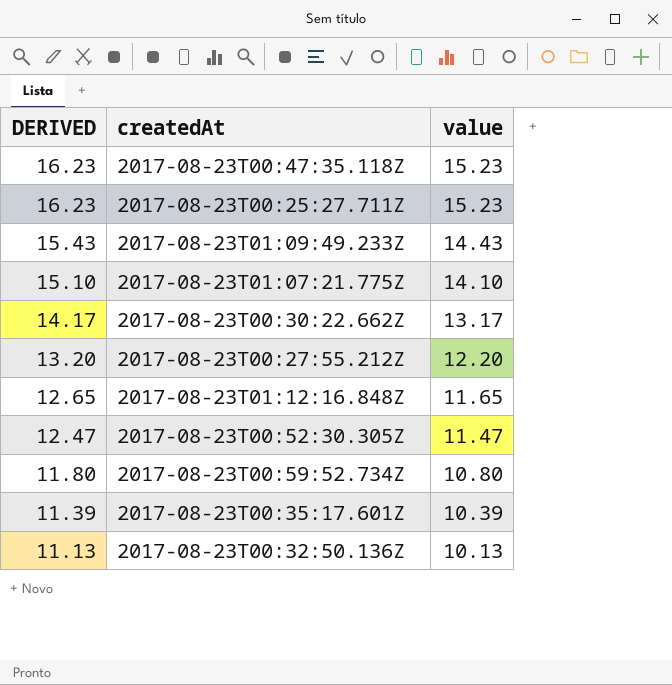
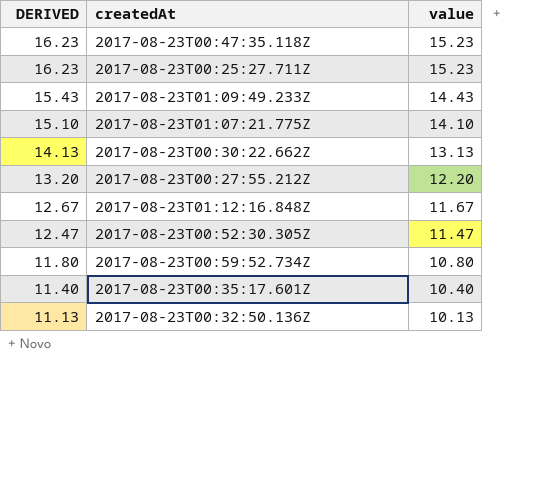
2017-08-23T00:30:22.662Z | DERIVED: 14.17 -> 14.13
2017-08-23T00:30:22.662Z | value: 13.17 -> 13.13
2017-08-23T01:12:16.848Z | DERIVED: 12.65 -> 12.67
2017-08-23T01:12:16.848Z | value: 11.65 -> 11.67
2017-08-23T00:35:17.601Z | DERIVED: 11.39 -> 11.40
2017-08-23T00:35:17.601Z | value: 10.39 -> 10.40

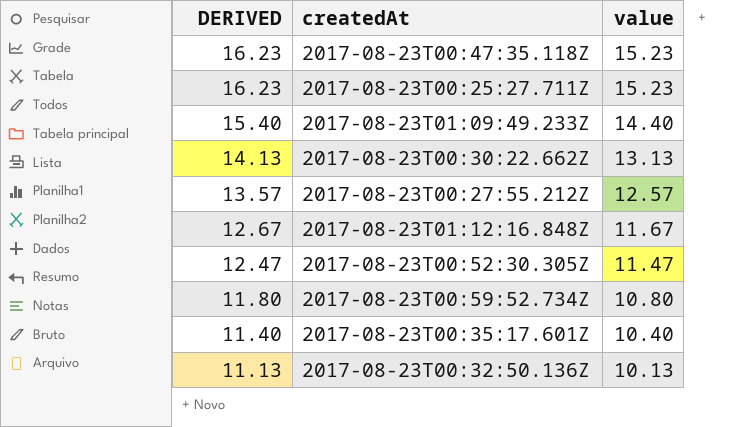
row 2017-08-23T01:07:21.775Z: 15.10 | 14.10 -> none
2017-08-23T01:09:49.233Z | DERIVED: 15.43 -> 15.40
2017-08-23T01:09:49.233Z | value: 14.43 -> 14.40
2017-08-23T00:27:55.212Z | DERIVED: 13.20 -> 13.57
2017-08-23T00:27:55.212Z | value: 12.20 -> 12.57

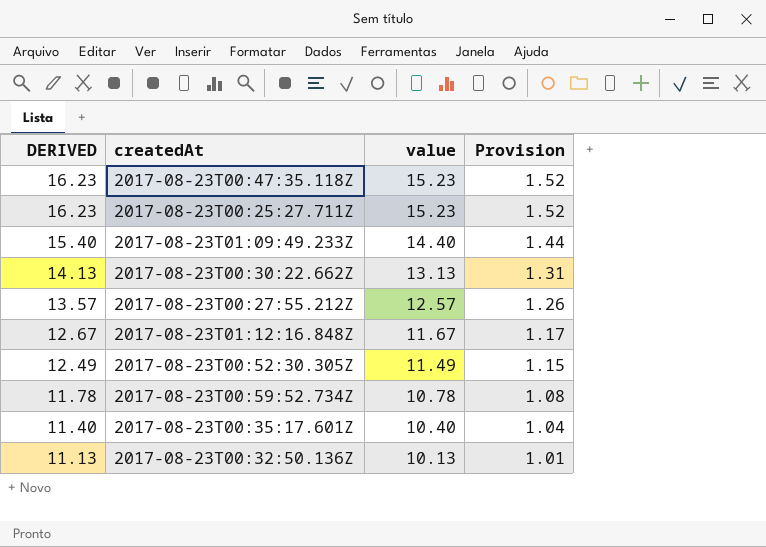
column Provision | formula: none -> [value] * 0.1
2017-08-23T00:52:30.305Z | DERIVED: 12.47 -> 12.49
2017-08-23T00:52:30.305Z | value: 11.47 -> 11.49
2017-08-23T00:59:52.734Z | DERIVED: 11.80 -> 11.78
2017-08-23T00:59:52.734Z | value: 10.80 -> 10.78

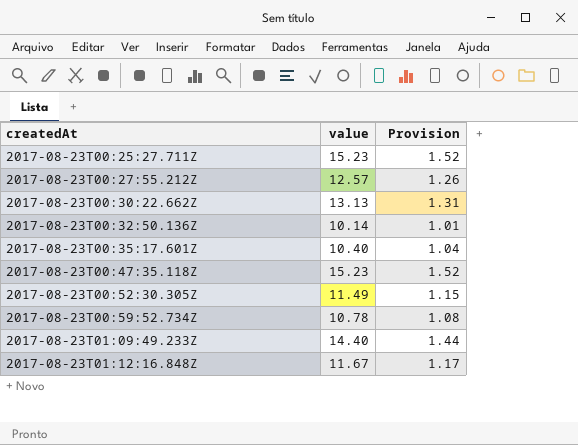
row order: DERIVED descending -> createdAt ascending
column DERIVED | formula: [value] + 1 -> none
2017-08-23T00:32:50.136Z | value: 10.13 -> 10.14

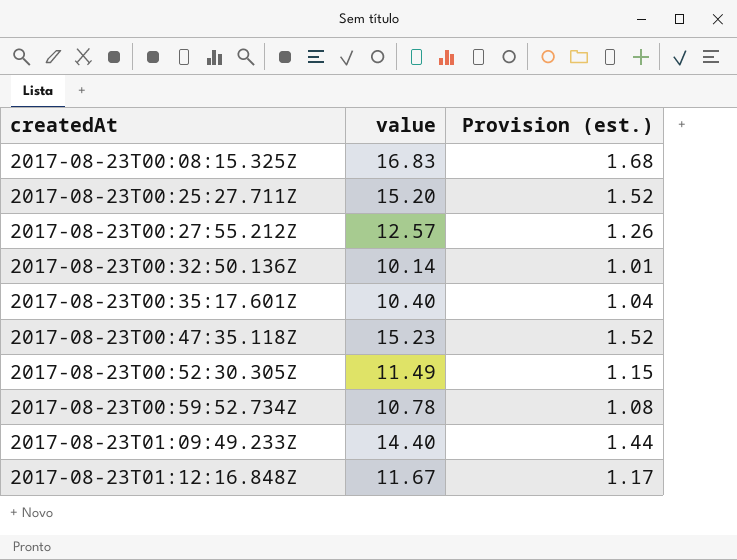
column name: Provision -> Provision (est.)
row 2017-08-23T00:30:22.662Z: 13.13 | 1.31 -> none
row 2017-08-23T00:08:15.325Z: none -> 16.83 | 1.68
2017-08-23T00:25:27.711Z | value: 15.23 -> 15.20

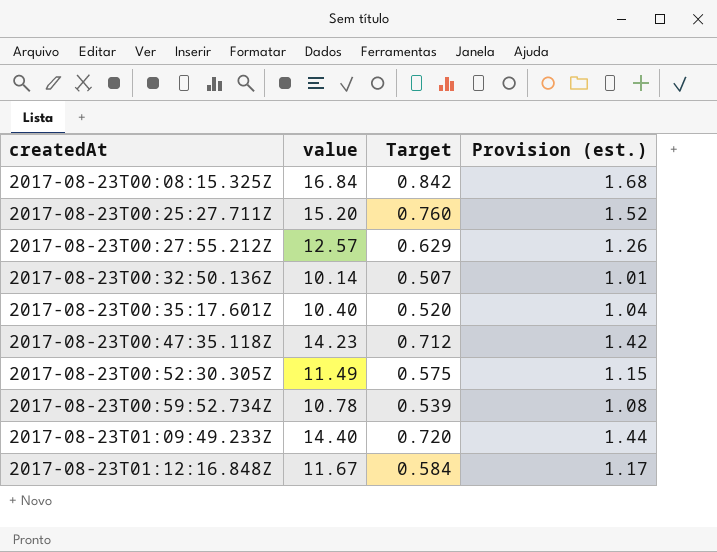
column Target | formula: none -> [value] * 0.05
2017-08-23T00:08:15.325Z | value: 16.83 -> 16.84
2017-08-23T00:47:35.118Z | value: 15.23 -> 14.23
2017-08-23T00:47:35.118Z | Provision (est.): 1.52 -> 1.42

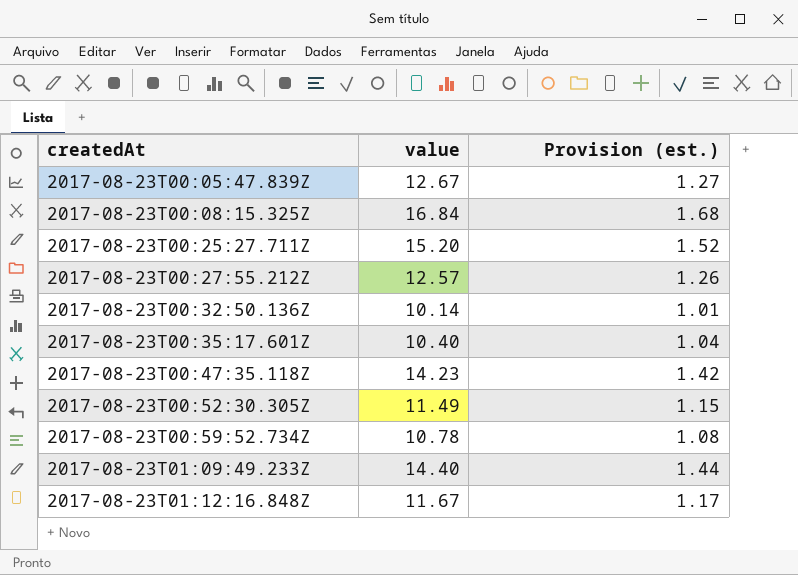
column Target | formula: [value] * 0.05 -> none
row 2017-08-23T00:05:47.839Z: none -> 12.67 | 1.27

